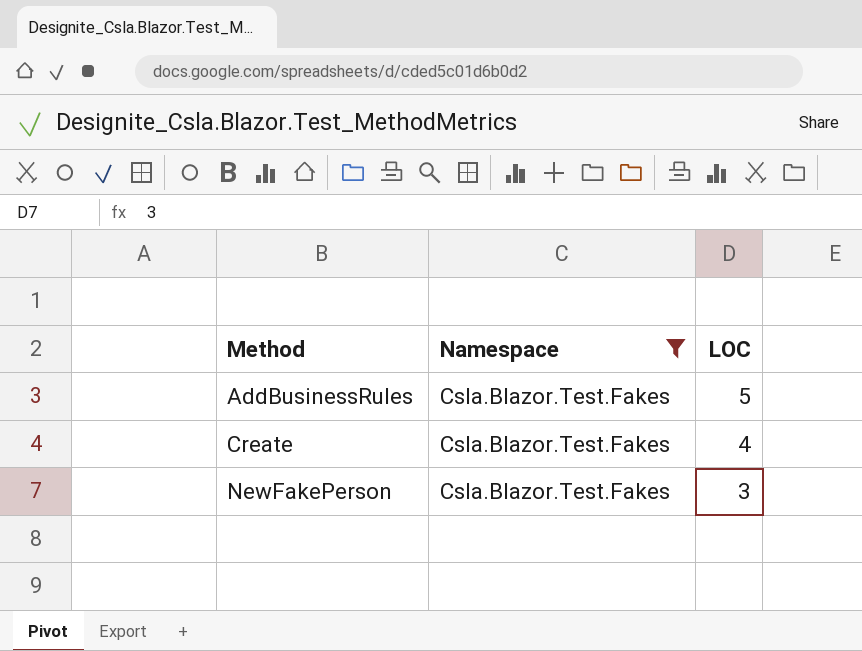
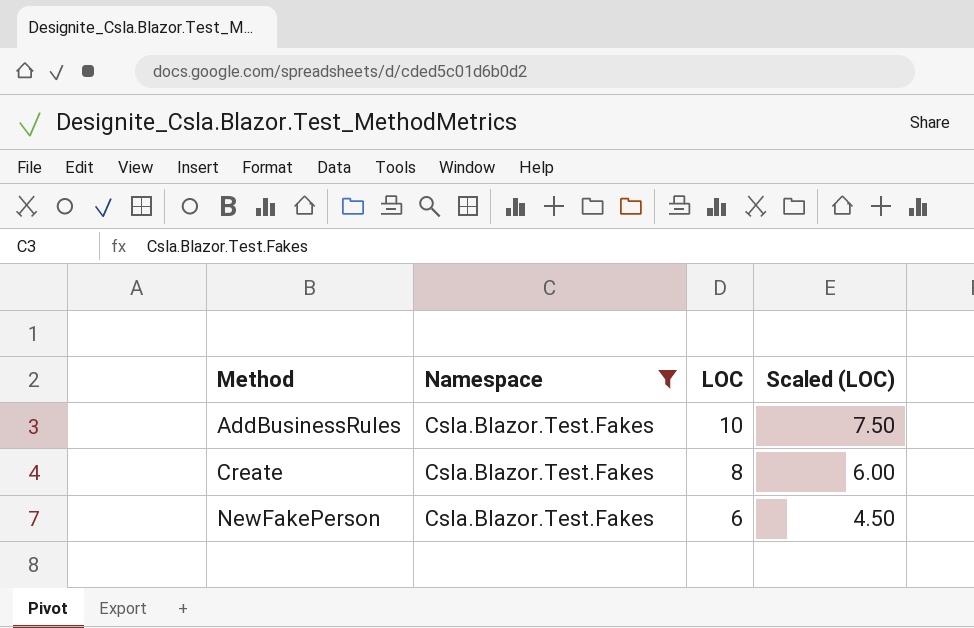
column Scaled (LOC) | formula: none -> [LOC] * 0.75
AddBusinessRules | LOC: 5 -> 10
Create | LOC: 4 -> 8
NewFakePerson | LOC: 3 -> 6

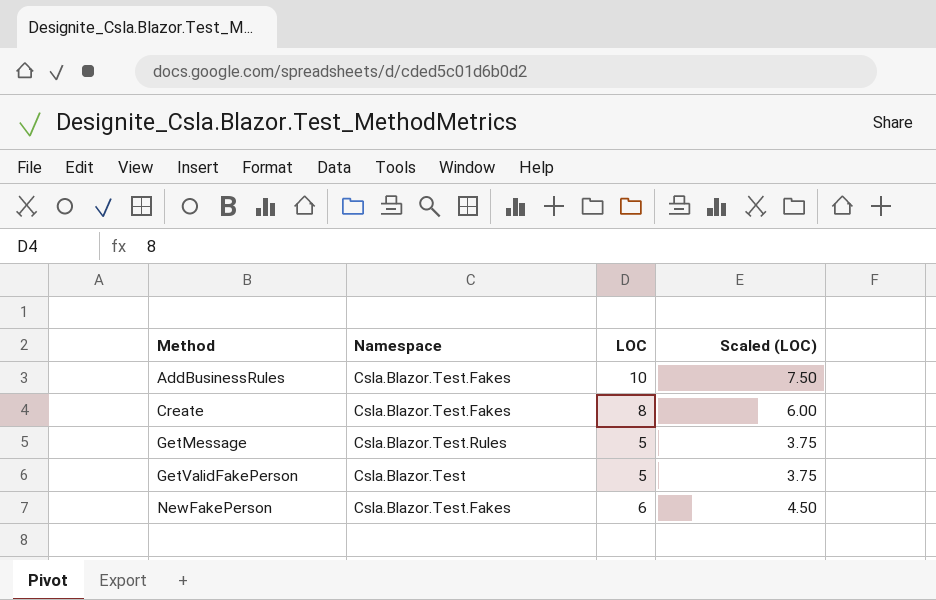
filter: Namespace = Csla.Blazor.Test.Fakes -> none

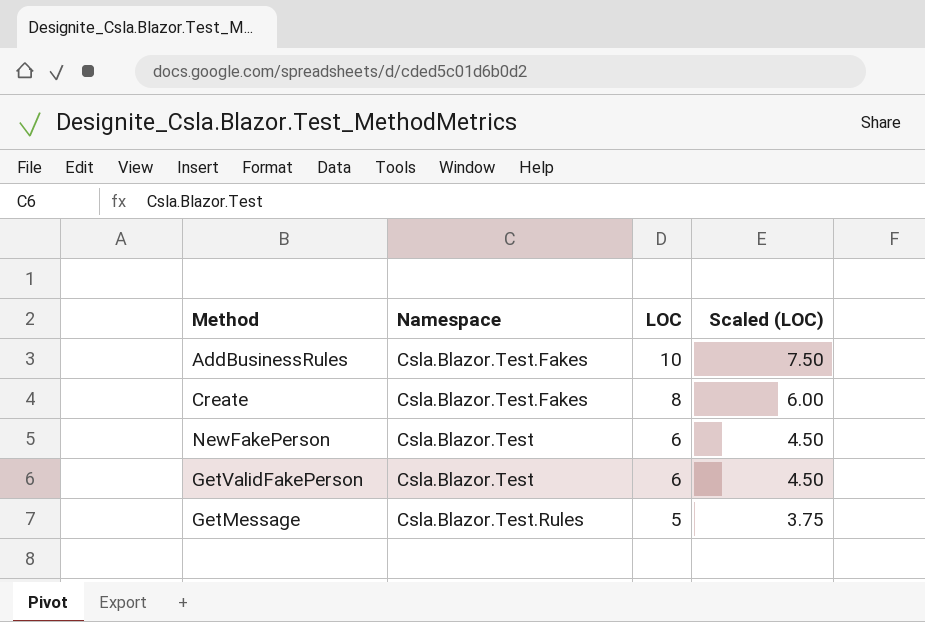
row order: Method ascending -> LOC descending
NewFakePerson | Namespace: Csla.Blazor.Test.Fakes -> Csla.Blazor.Test
GetValidFakePerson | LOC: 5 -> 6
GetValidFakePerson | Scaled (LOC): 3.75 -> 4.50

